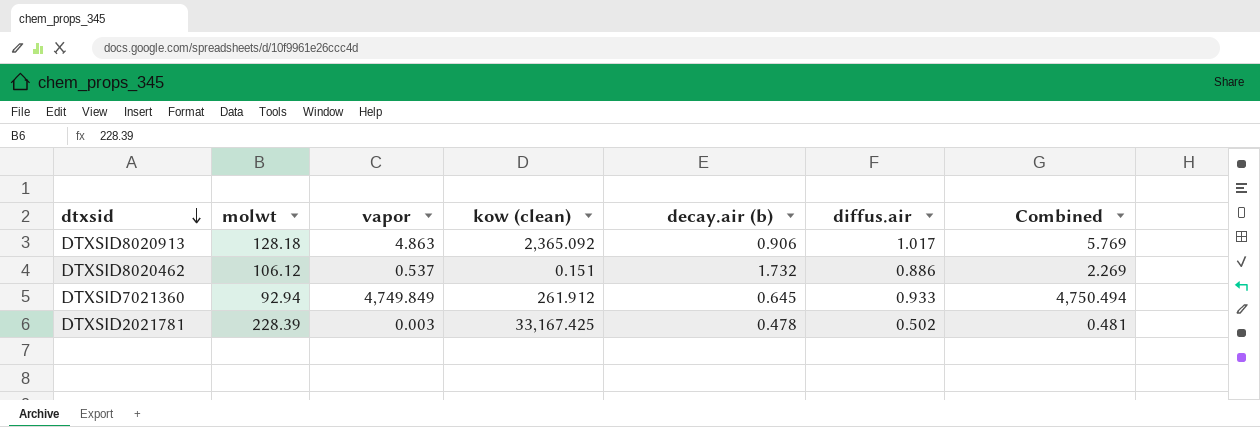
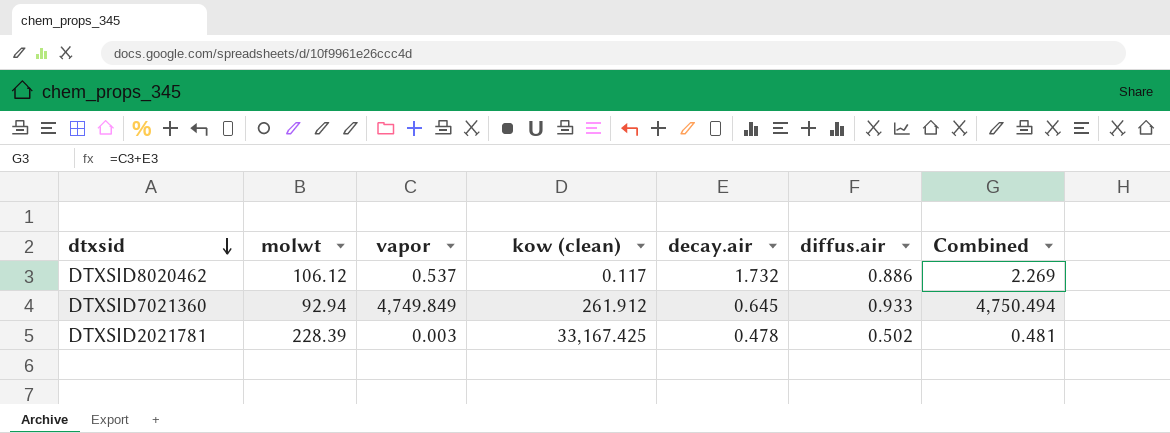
column name: decay.air (b) -> decay.air
row DTXSID8020913: 128.18 | 4.863 | 2,365.092 | 0.906 | 1.017 | 5.769 -> none
DTXSID8020462 | kow (clean): 0.151 -> 0.117

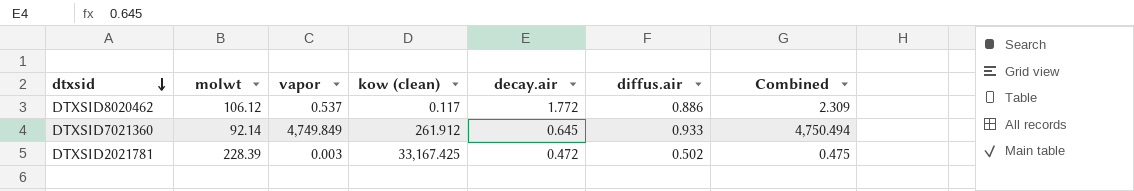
DTXSID8020462 | decay.air: 1.732 -> 1.772
DTXSID8020462 | Combined: 2.269 -> 2.309
DTXSID7021360 | molwt: 92.94 -> 92.14
DTXSID2021781 | decay.air: 0.478 -> 0.472
DTXSID2021781 | Combined: 0.481 -> 0.475

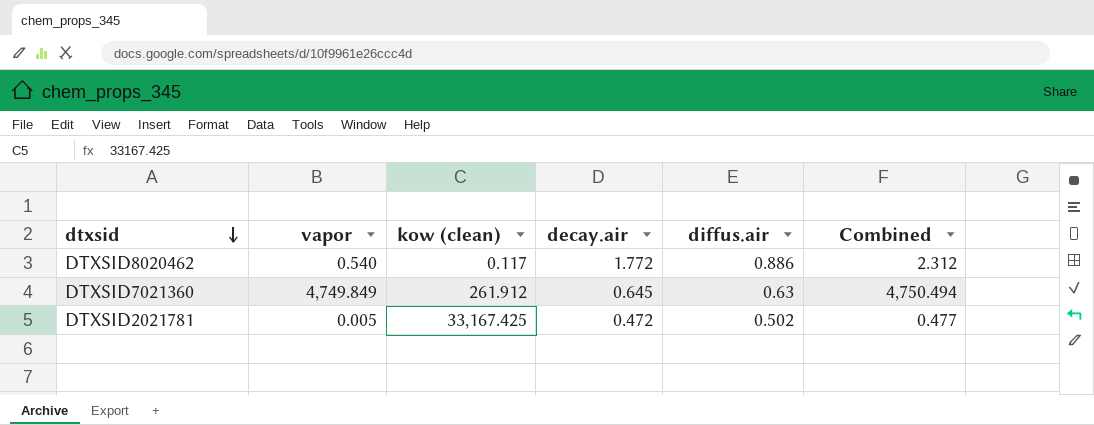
column molwt | position: 2 -> none
DTXSID8020462 | vapor: 0.537 -> 0.540
DTXSID8020462 | Combined: 2.309 -> 2.312
DTXSID7021360 | diffus.air: 0.933 -> 0.63
DTXSID2021781 | vapor: 0.003 -> 0.005
DTXSID2021781 | Combined: 0.475 -> 0.477

